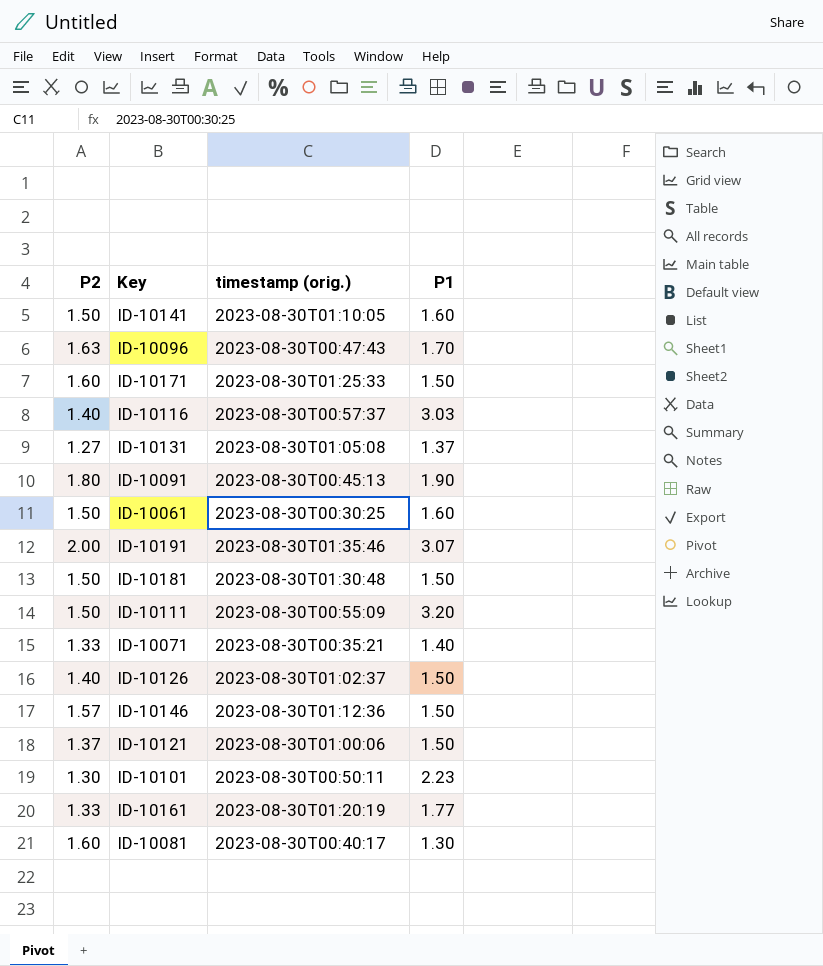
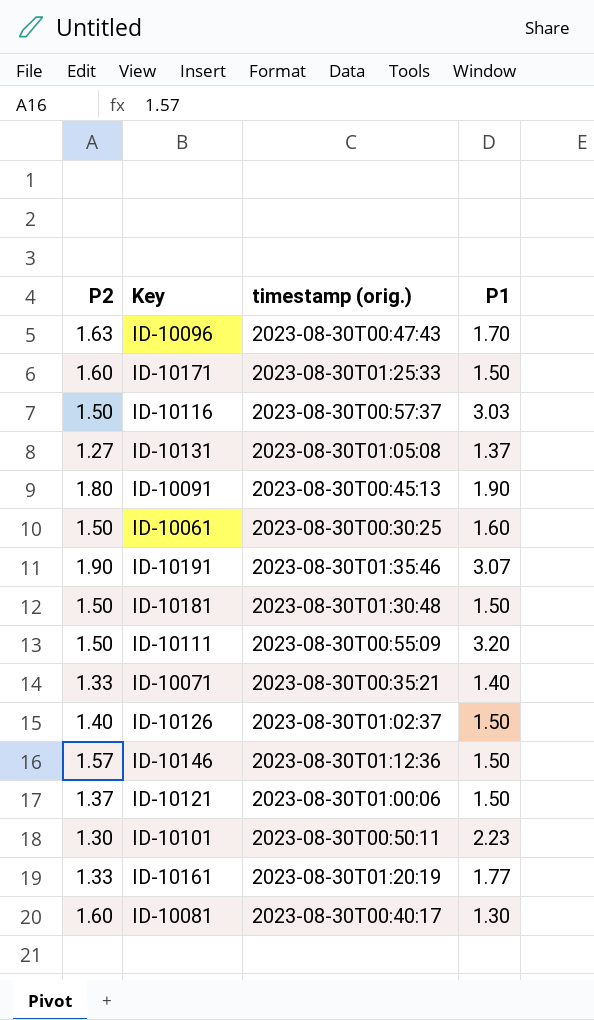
row ID-10141: 1.50 | 2023-08-30T01:10:05 | 1.60 -> none
ID-10116 | P2: 1.40 -> 1.50
ID-10191 | P2: 2.00 -> 1.90

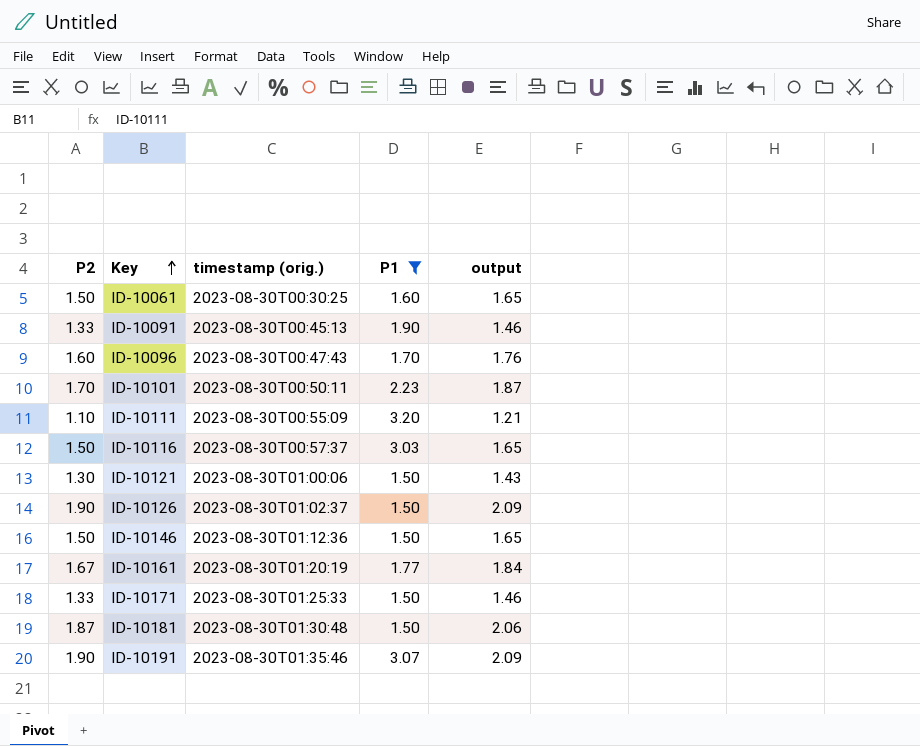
filter: none -> P1 >= 1.50
row order: none -> Key ascending
column output | formula: none -> [P2] * 1.1
ID-10091 | P2: 1.80 -> 1.33
ID-10096 | P2: 1.63 -> 1.60
ID-10101 | P2: 1.30 -> 1.70
ID-10111 | P2: 1.50 -> 1.10
ID-10121 | P2: 1.37 -> 1.30
ID-10126 | P2: 1.40 -> 1.90
ID-10146 | P2: 1.57 -> 1.50
ID-10161 | P2: 1.33 -> 1.67
ID-10171 | P2: 1.60 -> 1.33
ID-10181 | P2: 1.50 -> 1.87

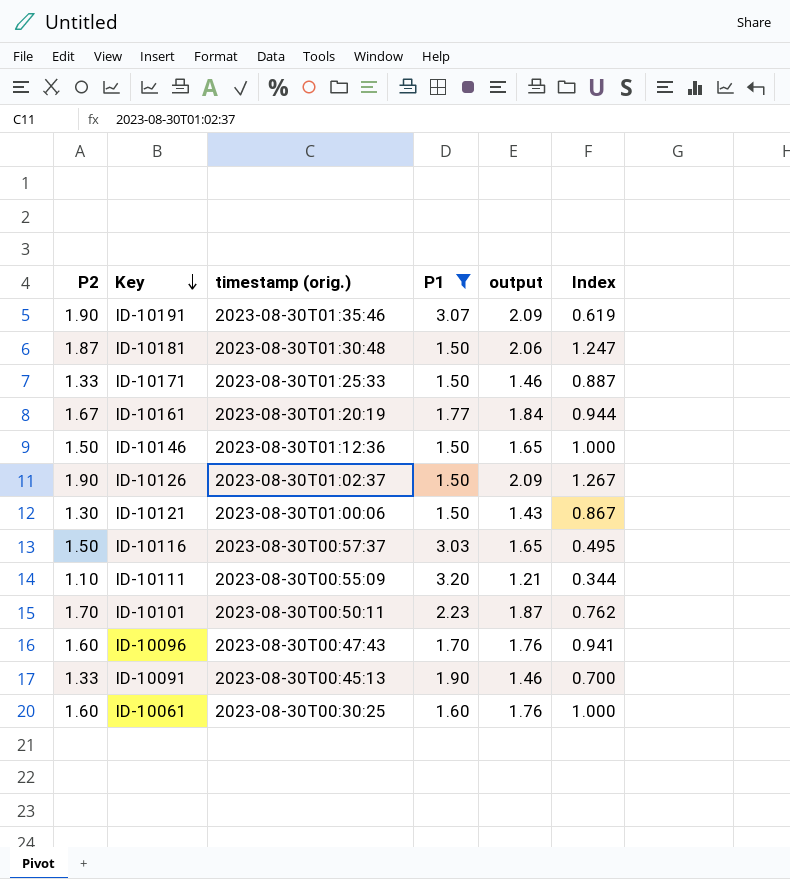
row order: Key ascending -> Key descending
column Index | formula: none -> [P2] / [P1]
ID-10061 | P2: 1.50 -> 1.60
ID-10061 | output: 1.65 -> 1.76

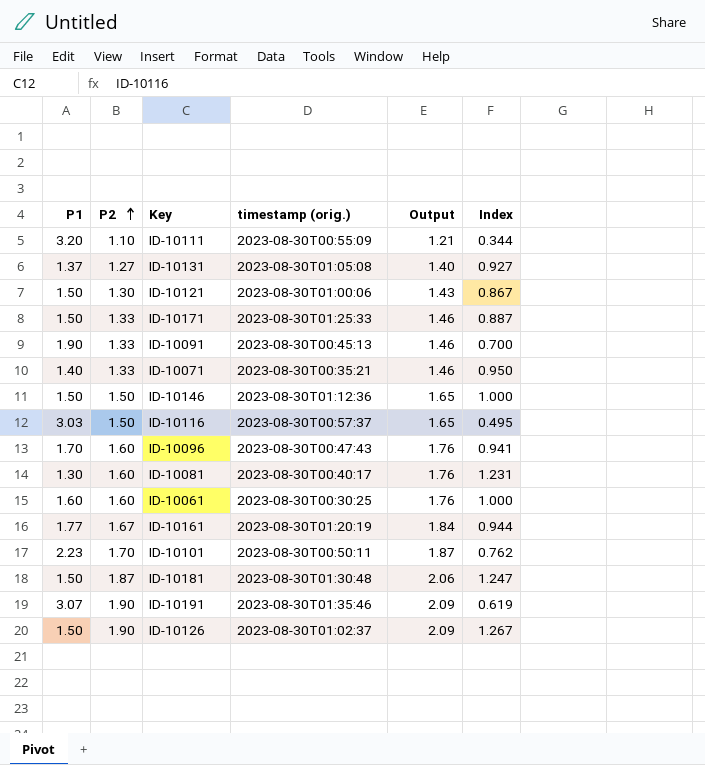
filter: P1 >= 1.50 -> none
row order: Key descending -> P2 ascending
column P1 | position: 4 -> 1
column name: output -> Output

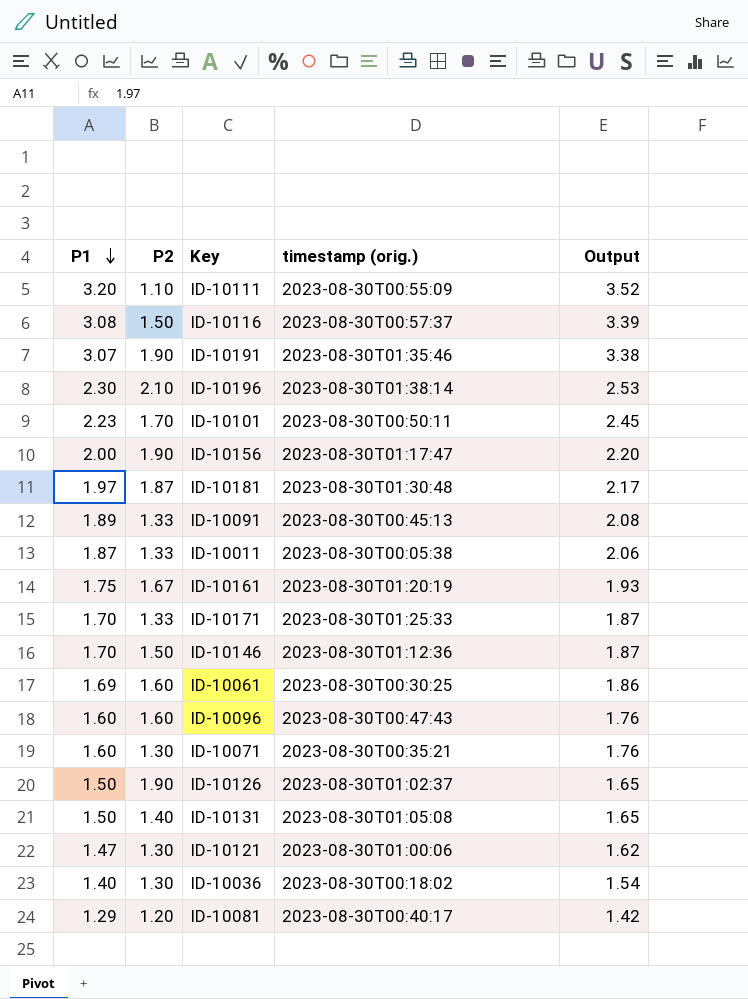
row order: P2 ascending -> P1 descending
column Index | formula: [P2] / [P1] -> none
column Output | formula: [P2] * 1.1 -> [P1] * 1.1
ID-10116 | P1: 3.03 -> 3.08
row ID-10196: none -> 2.30 | 2.10 | 2023-08-30T01:38:14 | 2.53
row ID-10156: none -> 2.00 | 1.90 | 2023-08-30T01:17:47 | 2.20
ID-10181 | P1: 1.50 -> 1.97
ID-10091 | P1: 1.90 -> 1.89
row ID-10011: none -> 1.87 | 1.33 | 2023-08-30T00:05:38 | 2.06
ID-10161 | P1: 1.77 -> 1.75
ID-10171 | P1: 1.50 -> 1.70
ID-10146 | P1: 1.50 -> 1.70
ID-10061 | P1: 1.60 -> 1.69
ID-10096 | P1: 1.70 -> 1.60
ID-10071 | P1: 1.40 -> 1.60
ID-10071 | P2: 1.33 -> 1.30
ID-10131 | P1: 1.37 -> 1.50
ID-10131 | P2: 1.27 -> 1.40
ID-10121 | P1: 1.50 -> 1.47
row ID-10036: none -> 1.40 | 1.30 | 2023-08-30T00:18:02 | 1.54
ID-10081 | P1: 1.30 -> 1.29
ID-10081 | P2: 1.60 -> 1.20

